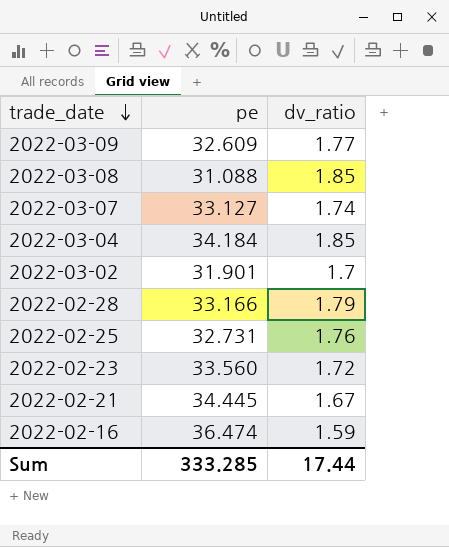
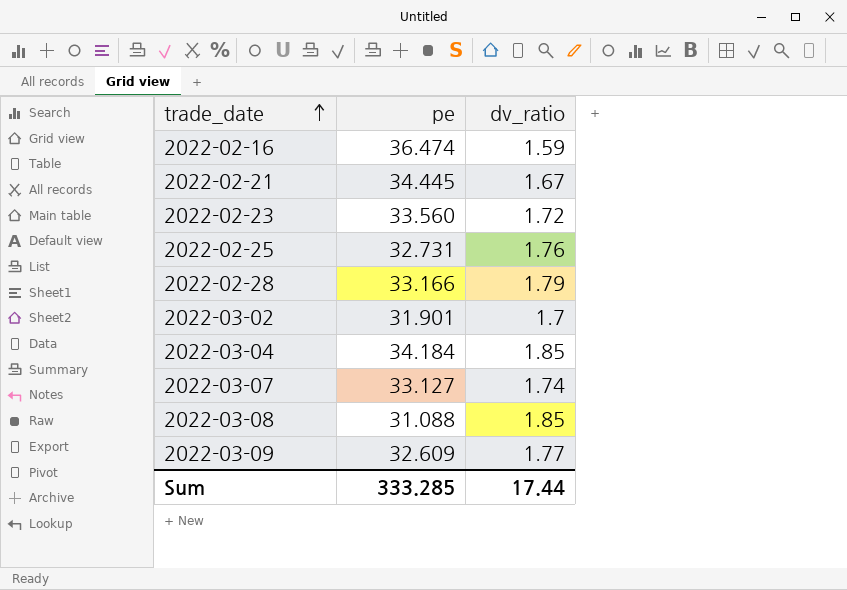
row order: trade_date descending -> trade_date ascending

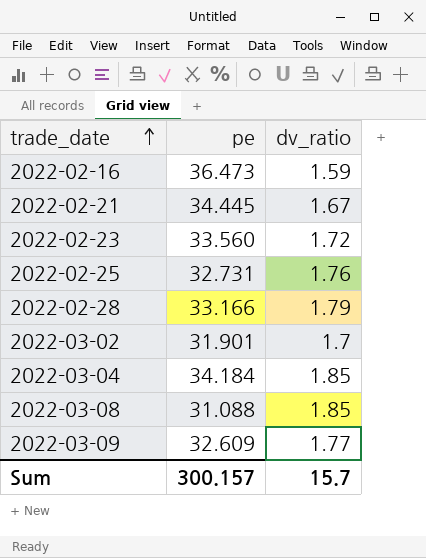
row 2022-03-07: 33.127 | 1.74 -> none
2022-02-16 | pe: 36.474 -> 36.473
Sum | pe: 333.285 -> 300.157
Sum | dv_ratio: 17.44 -> 15.7

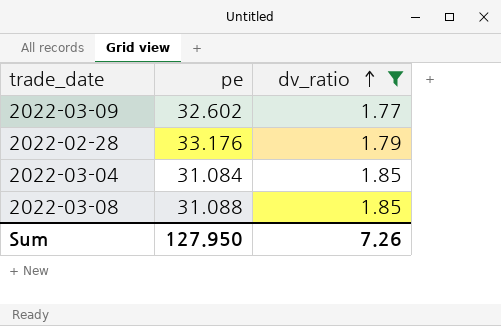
filter: none -> dv_ratio >= 1.77
row order: trade_date ascending -> dv_ratio ascending
2022-03-09 | pe: 32.609 -> 32.602
2022-02-28 | pe: 33.166 -> 33.176
2022-03-04 | pe: 34.184 -> 31.084
Sum | pe: 300.157 -> 127.950
Sum | dv_ratio: 15.7 -> 7.26

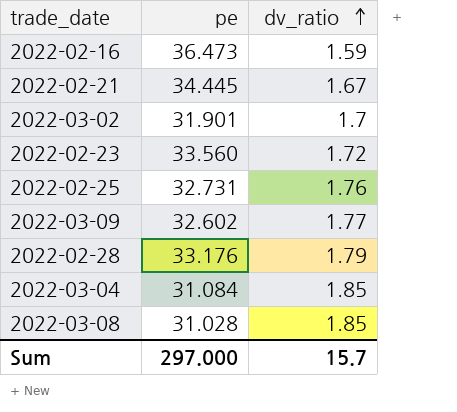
filter: dv_ratio >= 1.77 -> none
2022-03-08 | pe: 31.088 -> 31.028
Sum | pe: 127.950 -> 297.000
Sum | dv_ratio: 7.26 -> 15.7

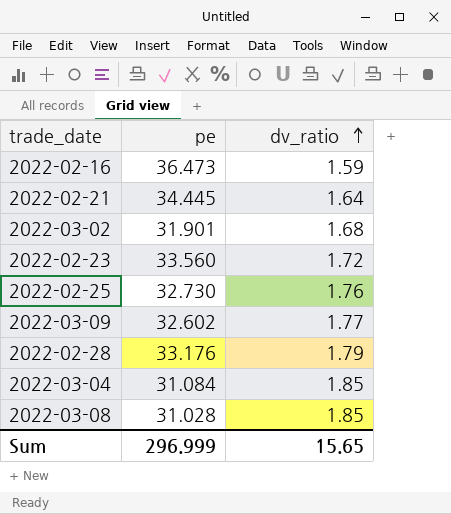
2022-02-21 | dv_ratio: 1.67 -> 1.64
2022-03-02 | dv_ratio: 1.7 -> 1.68
2022-02-25 | pe: 32.731 -> 32.730
Sum | pe: 297.000 -> 296.999
Sum | dv_ratio: 15.7 -> 15.65

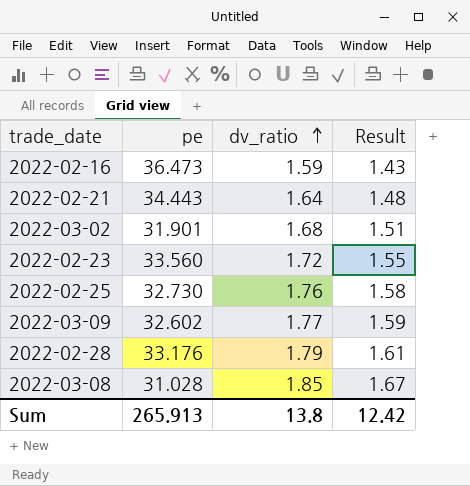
column Result | formula: none -> [dv_ratio] * 0.9
row 2022-03-04: 31.084 | 1.85 -> none
2022-02-21 | pe: 34.445 -> 34.443
Sum | pe: 296.999 -> 265.913
Sum | dv_ratio: 15.65 -> 13.8

